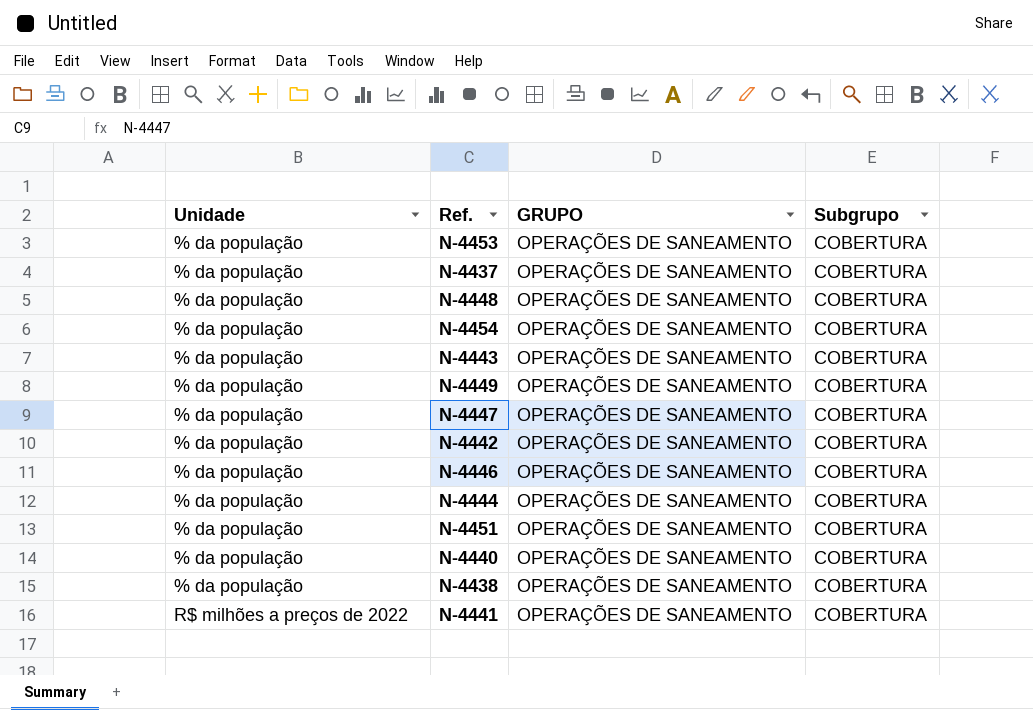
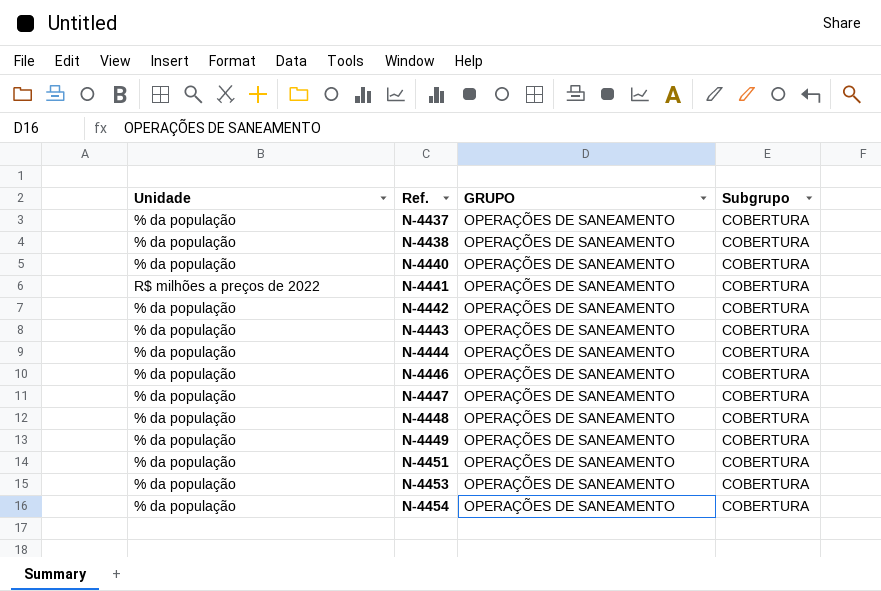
row order: Unidade ascending -> Ref. ascending

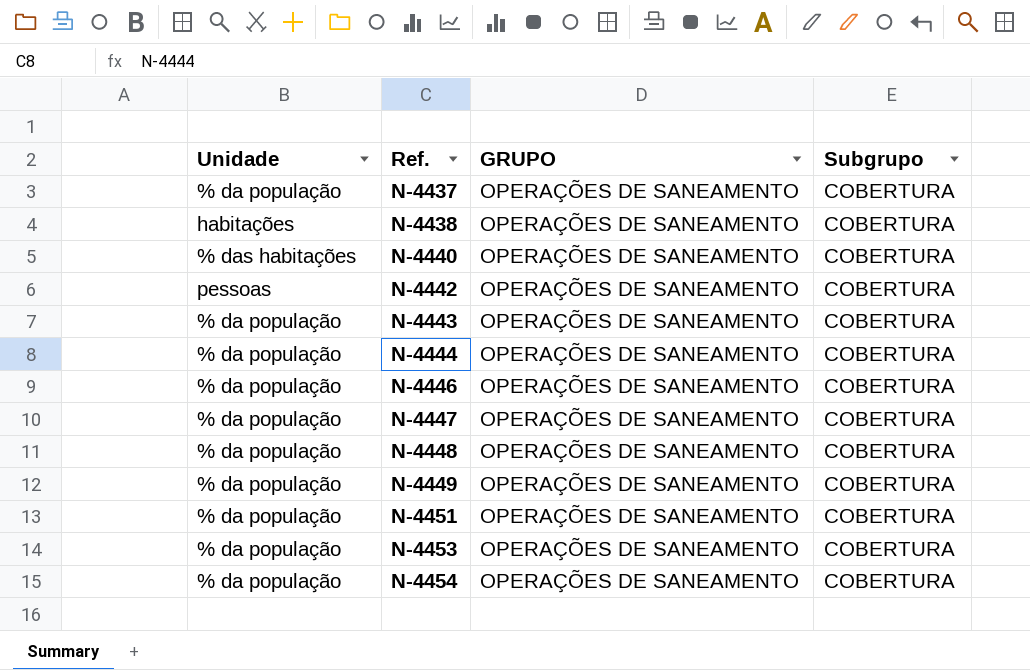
row N-4441: R$ milhões a preços de 2022 | OPERAÇÕES DE SANEAMENTO | COBERTURA -> none
N-4438 | Unidade: % da população -> habitações
N-4440 | Unidade: % da população -> % das habitações
N-4442 | Unidade: % da população -> pessoas

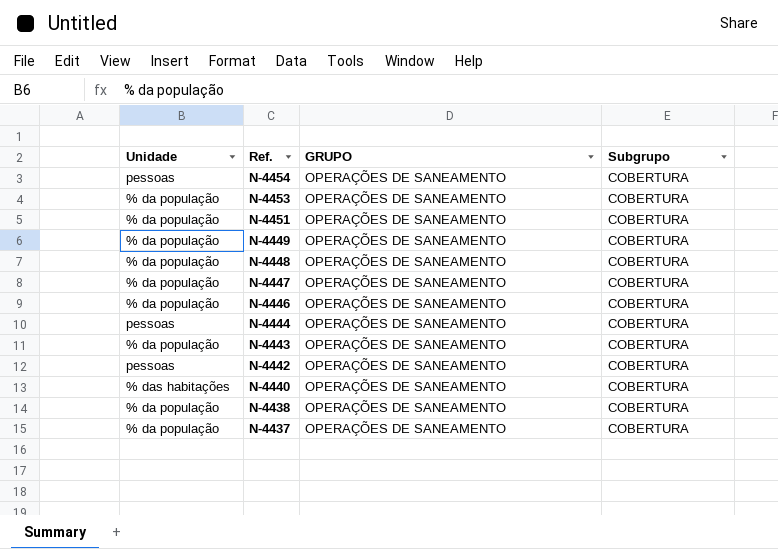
row order: Ref. ascending -> Ref. descending
N-4454 | Unidade: % da população -> pessoas
N-4444 | Unidade: % da população -> pessoas
N-4438 | Unidade: habitações -> % da população

